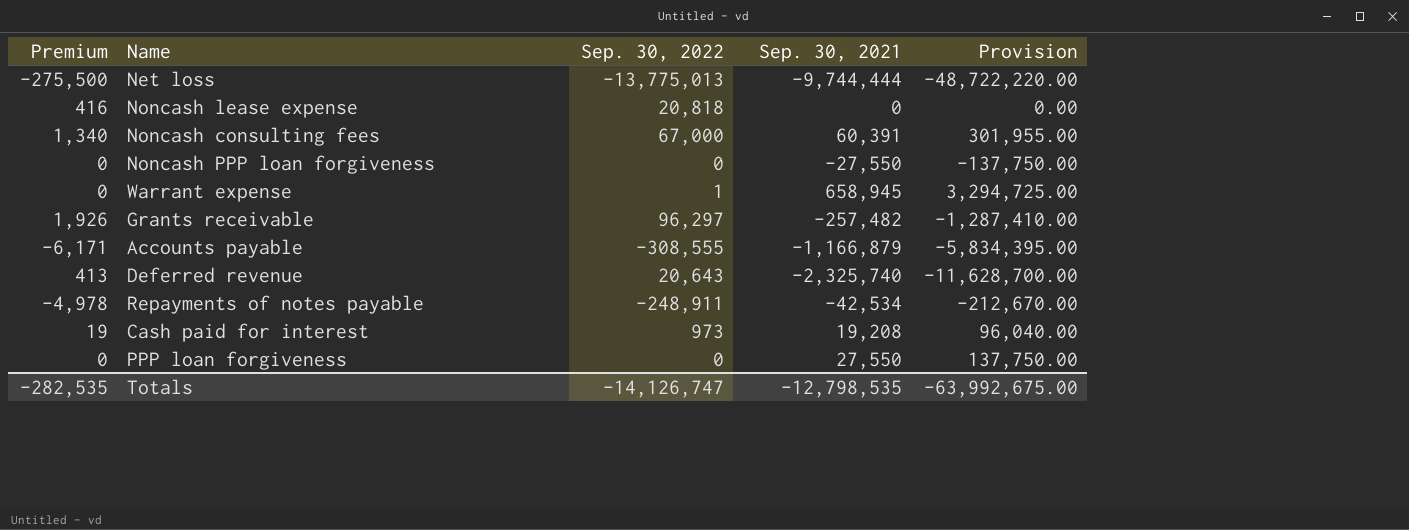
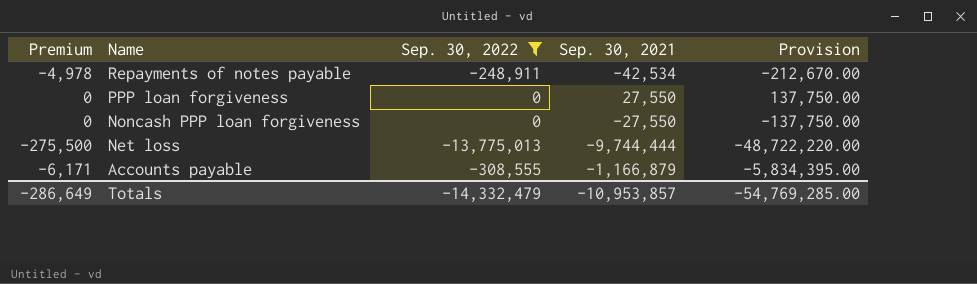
filter: none -> Sep. 30, 2022 <= 0
row order: none -> Name descending
Totals | Premium: -282,535 -> -286,649
Totals | Sep. 30, 2022: -14,126,747 -> -14,332,479
Totals | Sep. 30, 2021: -12,798,535 -> -10,953,857
Totals | Provision: -63,992,675.00 -> -54,769,285.00

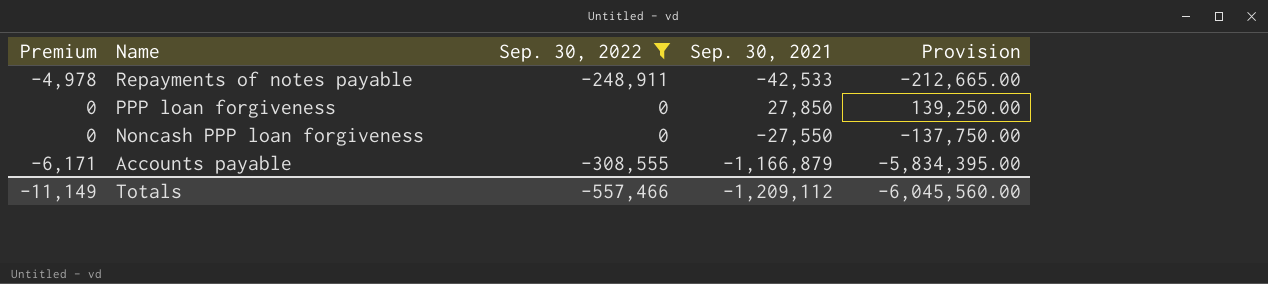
row Net loss: -275,500 | -13,775,013 | -9,744,444 | -48,722,220.00 -> none
Repayments of notes payable | Sep. 30, 2021: -42,534 -> -42,533
Repayments of notes payable | Provision: -212,670.00 -> -212,665.00
PPP loan forgiveness | Sep. 30, 2021: 27,550 -> 27,850
PPP loan forgiveness | Provision: 137,750.00 -> 139,250.00
Totals | Premium: -286,649 -> -11,149
Totals | Sep. 30, 2022: -14,332,479 -> -557,466
Totals | Sep. 30, 2021: -10,953,857 -> -1,209,112
Totals | Provision: -54,769,285.00 -> -6,045,560.00

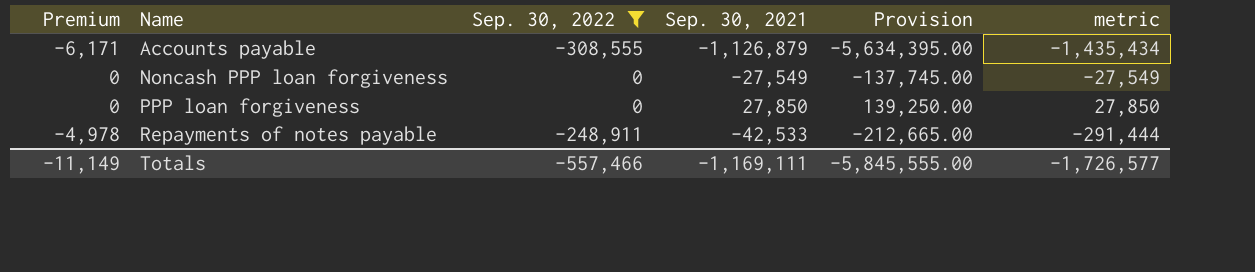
row order: Name descending -> Name ascending
column metric | formula: none -> [Sep. 30, 2022] + [Sep. 30, 2021]
Accounts payable | Sep. 30, 2021: -1,166,879 -> -1,126,879
Accounts payable | Provision: -5,834,395.00 -> -5,634,395.00
Noncash PPP loan forgiveness | Sep. 30, 2021: -27,550 -> -27,549
Noncash PPP loan forgiveness | Provision: -137,750.00 -> -137,745.00
Totals | Sep. 30, 2021: -1,209,112 -> -1,169,111
Totals | Provision: -6,045,560.00 -> -5,845,555.00

